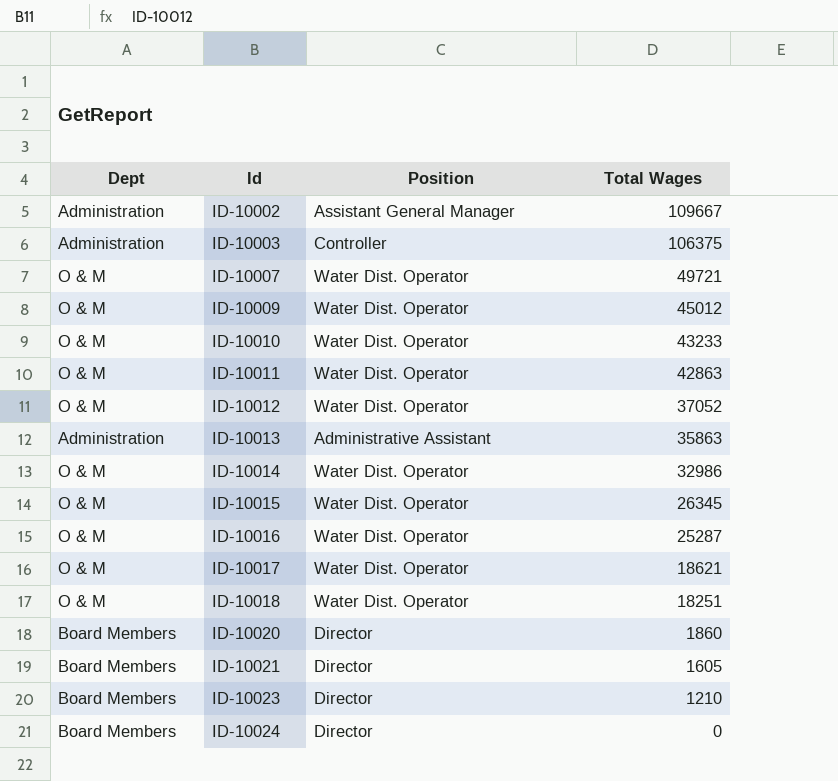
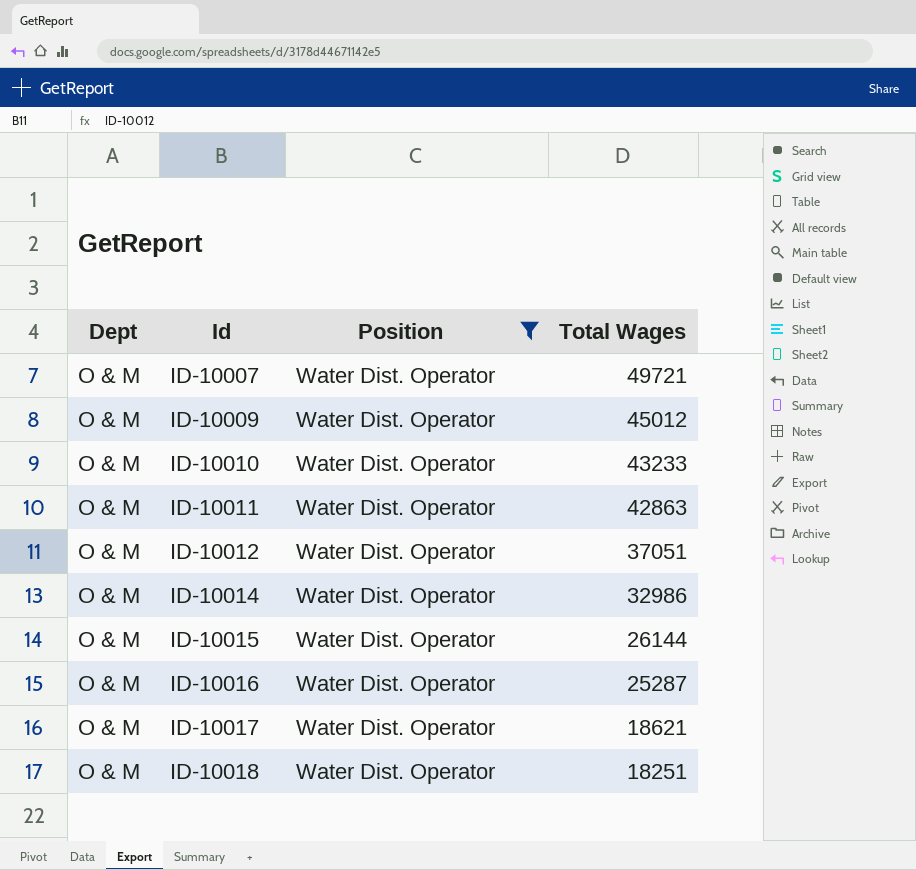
filter: none -> Position = Water Dist. Operator
ID-10012 | Total Wages: 37052 -> 37051
ID-10015 | Total Wages: 26345 -> 26144

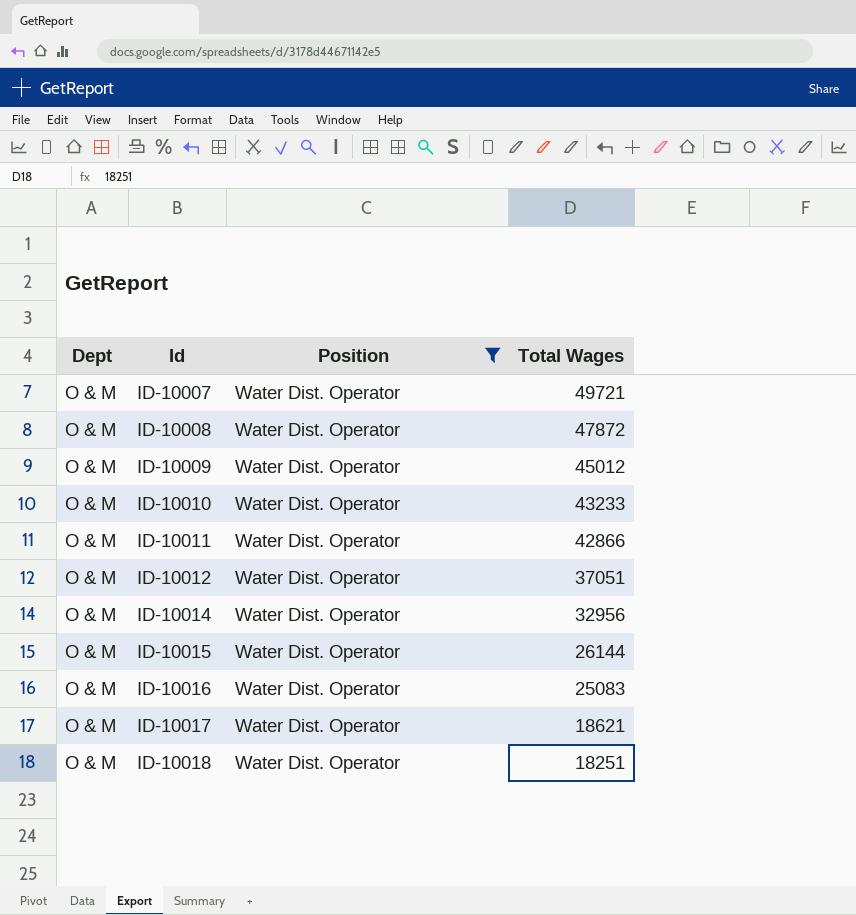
row ID-10008: none -> O & M | Water Dist. Operator | 47872
ID-10011 | Total Wages: 42863 -> 42866
ID-10014 | Total Wages: 32986 -> 32956
ID-10016 | Total Wages: 25287 -> 25083

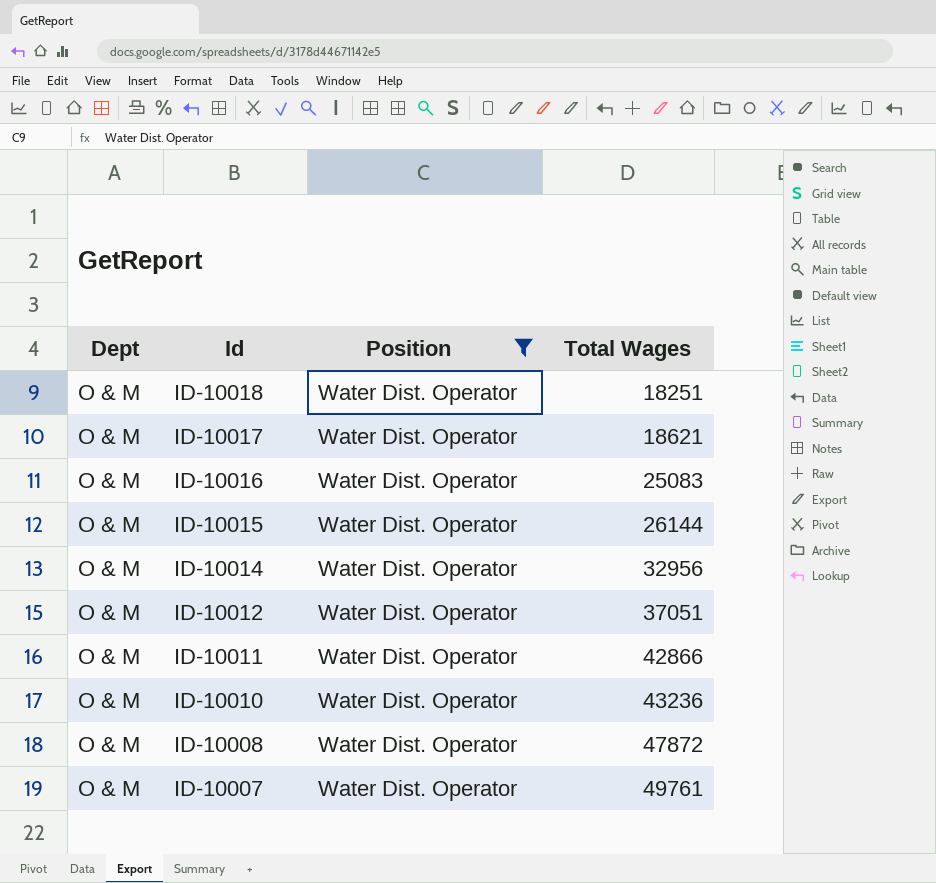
row order: Id ascending -> Id descending
row ID-10009: O & M | Water Dist. Operator | 45012 -> none
ID-10010 | Total Wages: 43233 -> 43236
ID-10007 | Total Wages: 49721 -> 49761

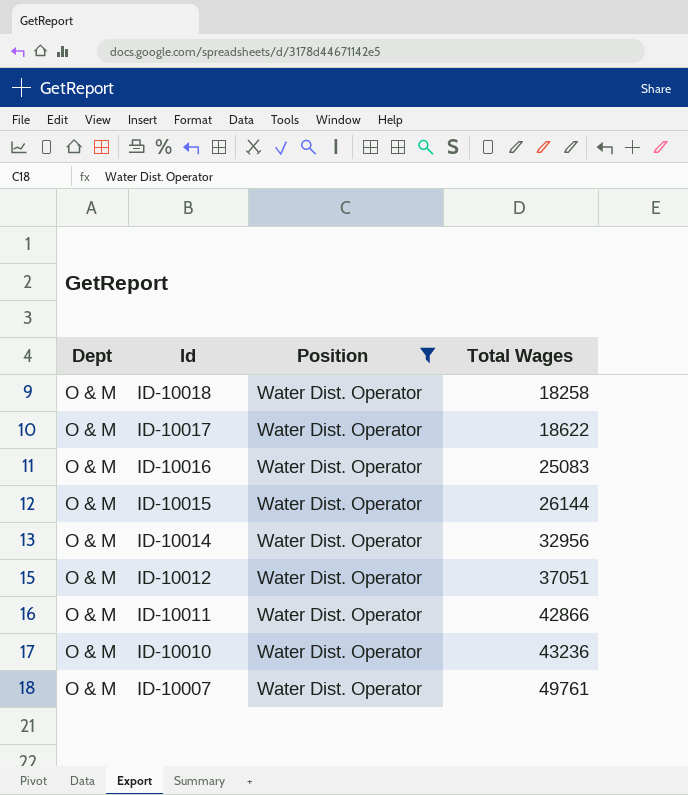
row ID-10008: O & M | Water Dist. Operator | 47872 -> none
ID-10018 | Total Wages: 18251 -> 18258
ID-10017 | Total Wages: 18621 -> 18622

